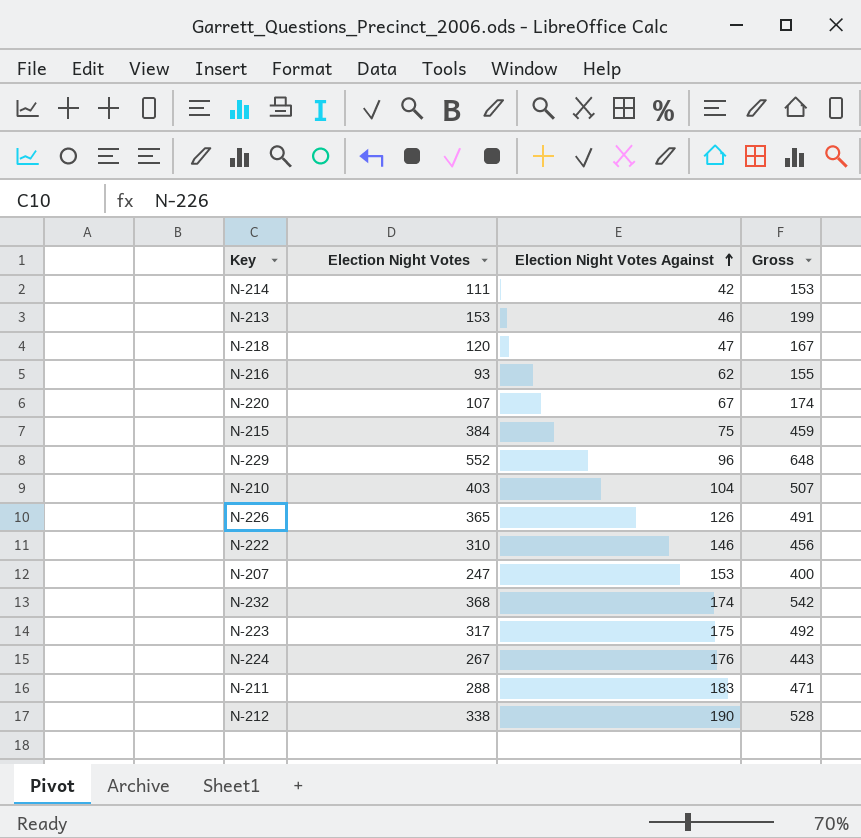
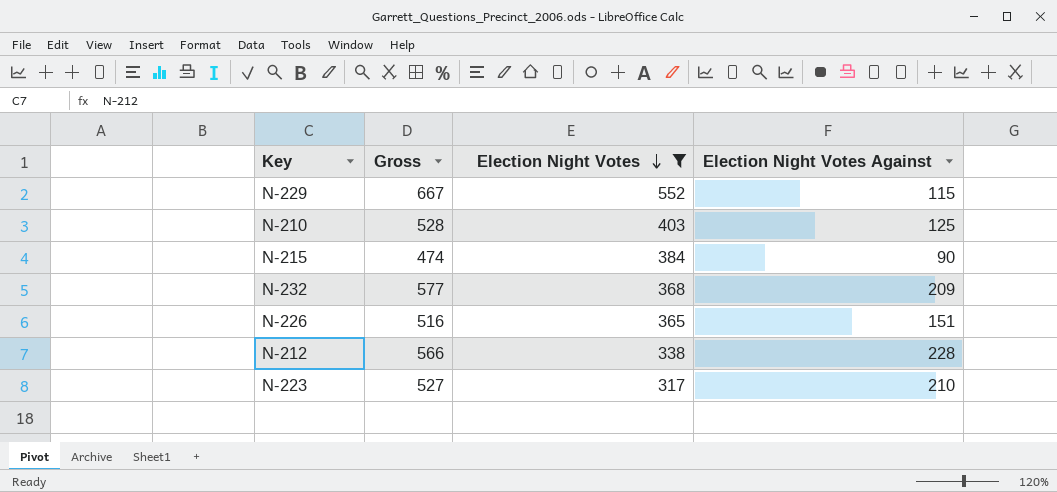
filter: none -> Election Night Votes >= 317
row order: Election Night Votes Against ascending -> Election Night Votes descending
column Gross | position: 4 -> 2
N-229 | Gross: 648 -> 667
N-229 | Election Night Votes Against: 96 -> 115
N-210 | Gross: 507 -> 528
N-210 | Election Night Votes Against: 104 -> 125
N-215 | Gross: 459 -> 474
N-215 | Election Night Votes Against: 75 -> 90
N-232 | Gross: 542 -> 577
N-232 | Election Night Votes Against: 174 -> 209
N-226 | Gross: 491 -> 516
N-226 | Election Night Votes Against: 126 -> 151
N-212 | Gross: 528 -> 566
N-212 | Election Night Votes Against: 190 -> 228
N-223 | Gross: 492 -> 527
N-223 | Election Night Votes Against: 175 -> 210

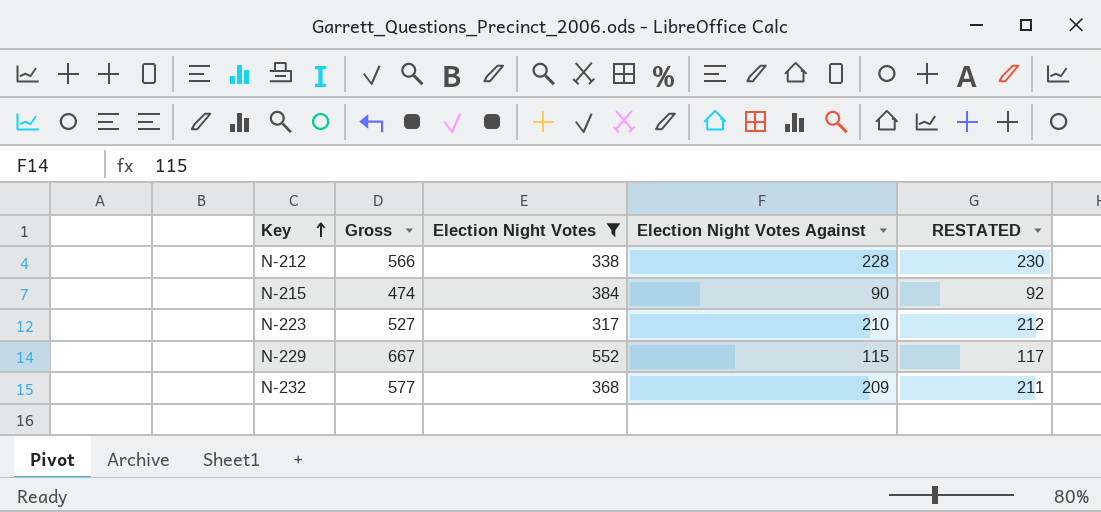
row order: Election Night Votes descending -> Key ascending
column RESTATED | formula: none -> [Election Night Votes Against] + 2
row N-210: 528 | 403 | 125 -> none
row N-226: 516 | 365 | 151 -> none

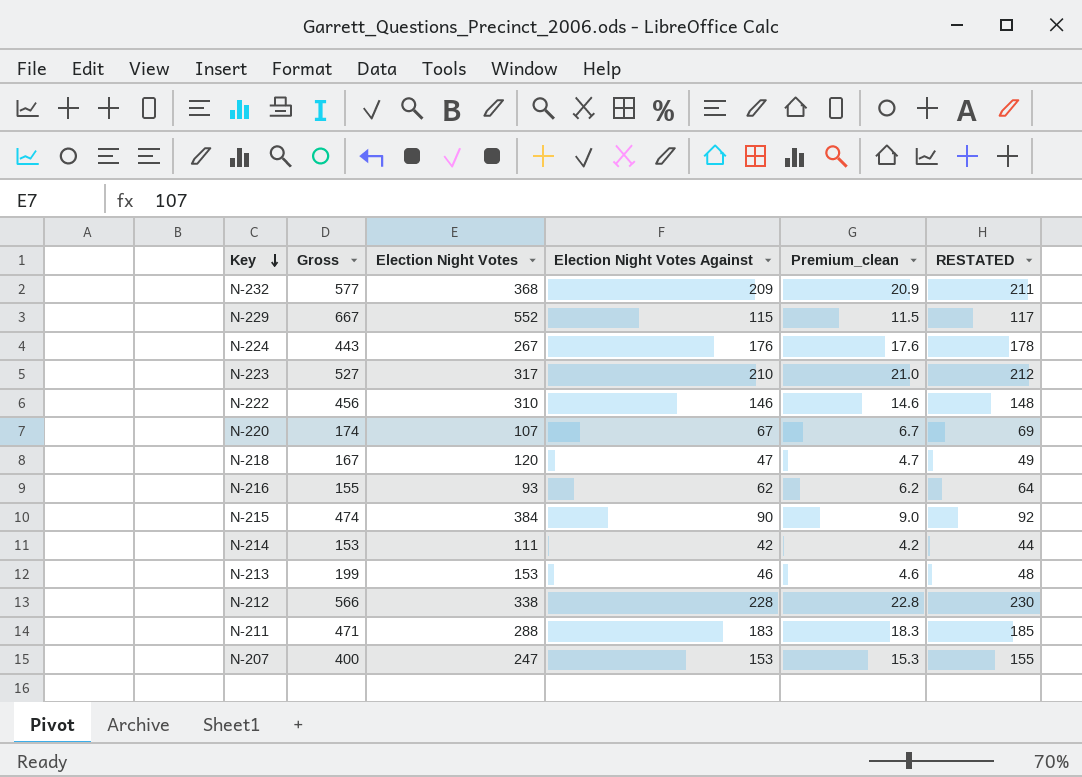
filter: Election Night Votes >= 317 -> none
row order: Key ascending -> Key descending
column Premium_clean | formula: none -> [Election Night Votes Against] * 0.1

